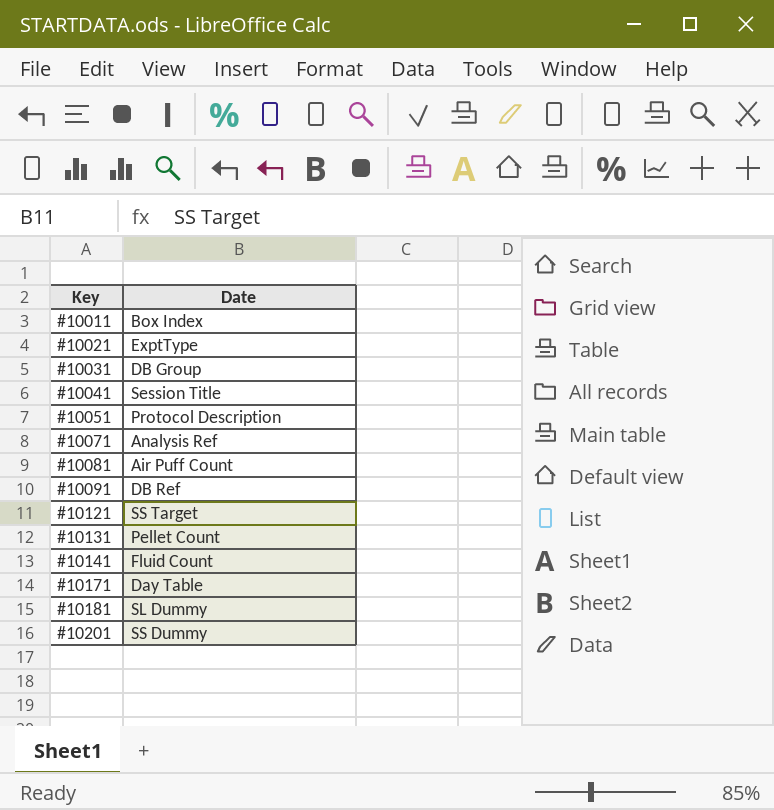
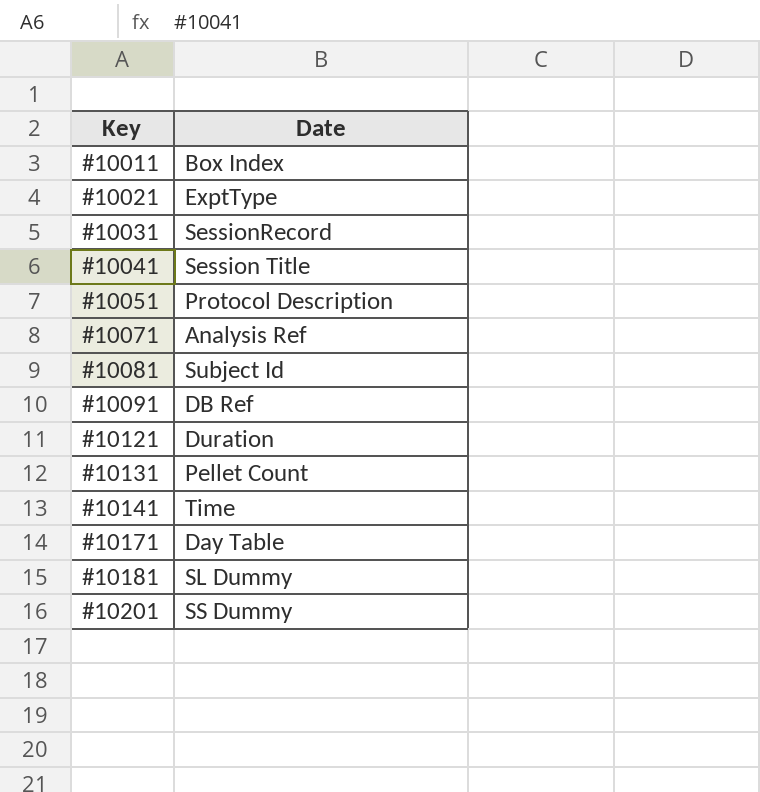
#10031 | Date: DB Group -> SessionRecord
#10081 | Date: Air Puff Count -> Subject Id
#10121 | Date: SS Target -> Duration
#10141 | Date: Fluid Count -> Time

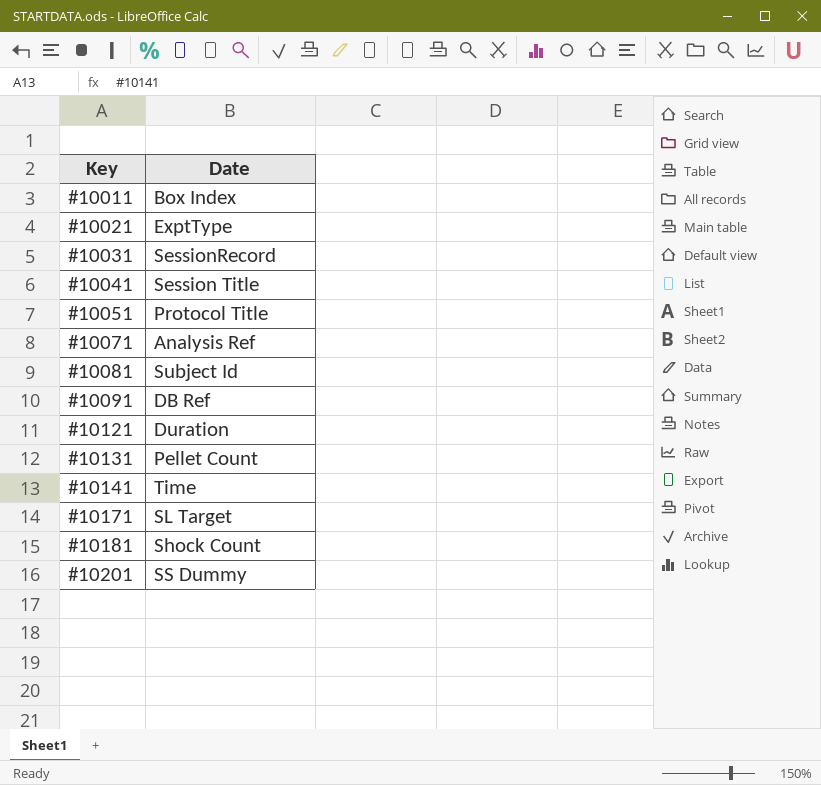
#10051 | Date: Protocol Description -> Protocol Title
#10171 | Date: Day Table -> SL Target
#10181 | Date: SL Dummy -> Shock Count

